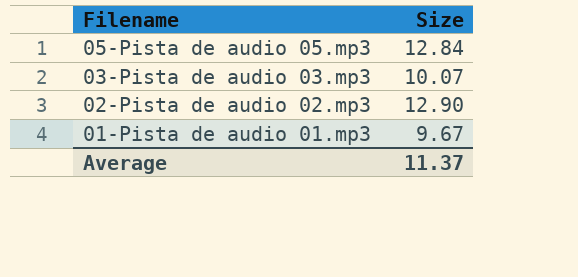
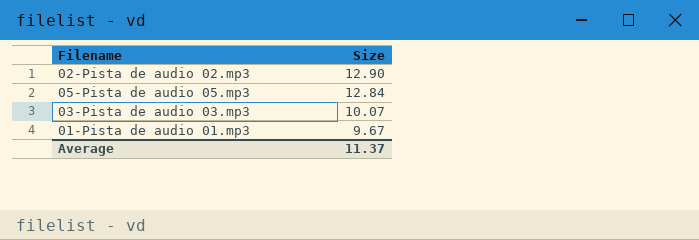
row order: Filename descending -> Size descending

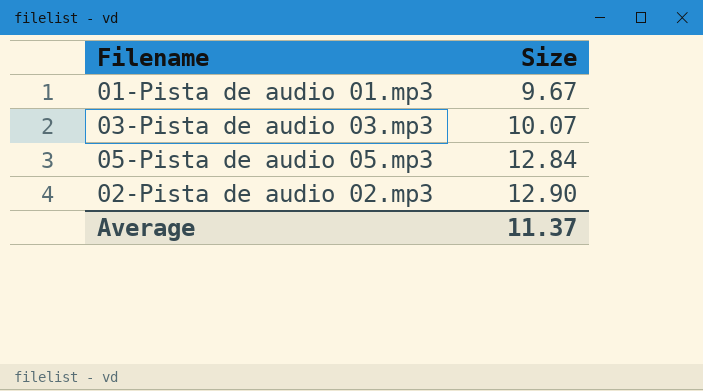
row order: Size descending -> Size ascending

